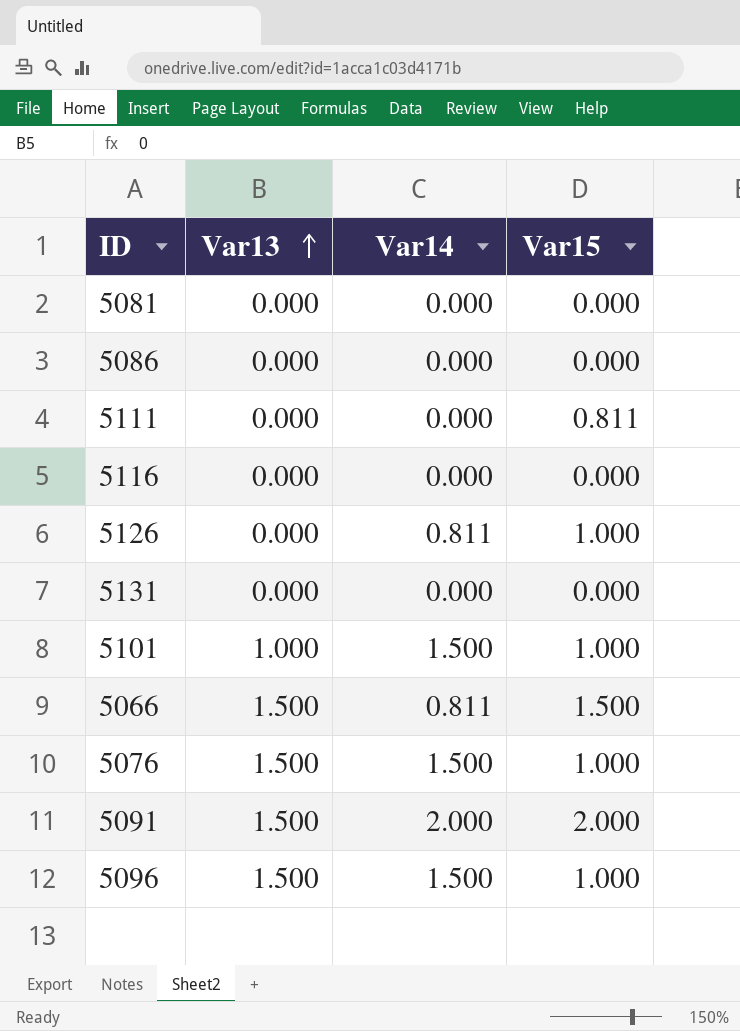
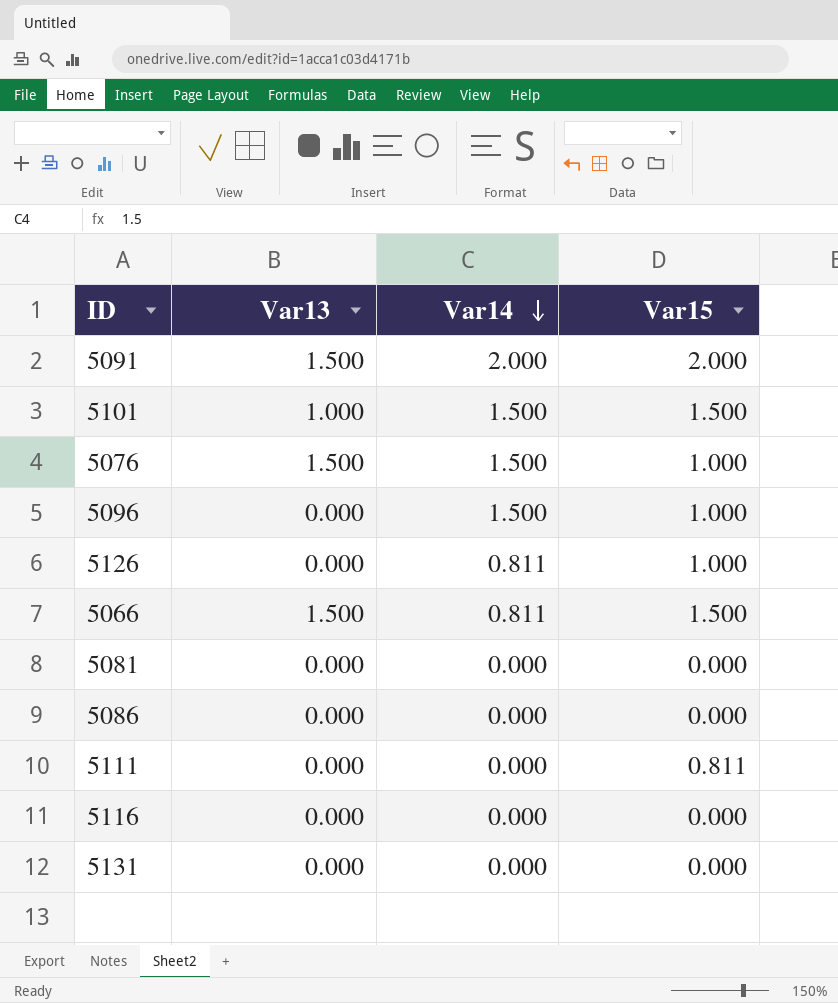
row order: Var13 ascending -> Var14 descending
5101 | Var15: 1.000 -> 1.500
5096 | Var13: 1.500 -> 0.000

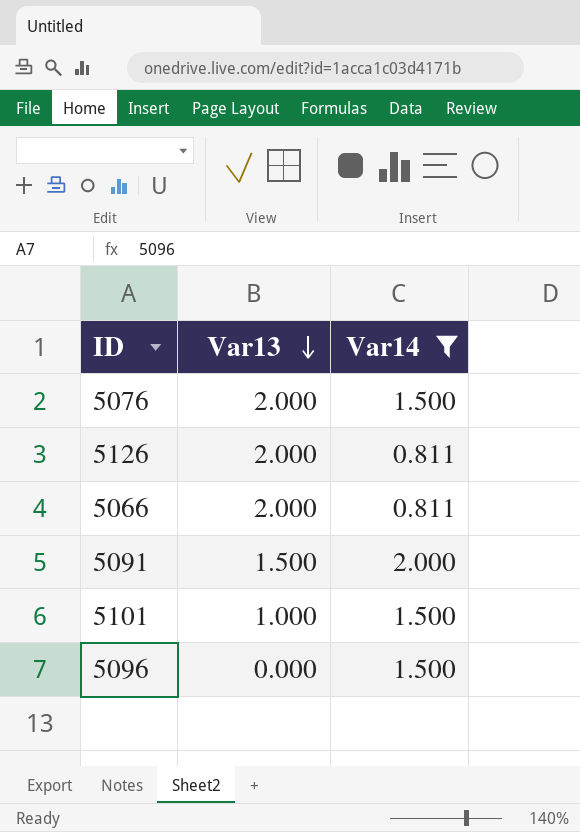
filter: none -> Var14 != 0.000
row order: Var14 descending -> Var13 descending
column Var15 | position: 4 -> none
5076 | Var13: 1.500 -> 2.000
5126 | Var13: 0.000 -> 2.000
5066 | Var13: 1.500 -> 2.000

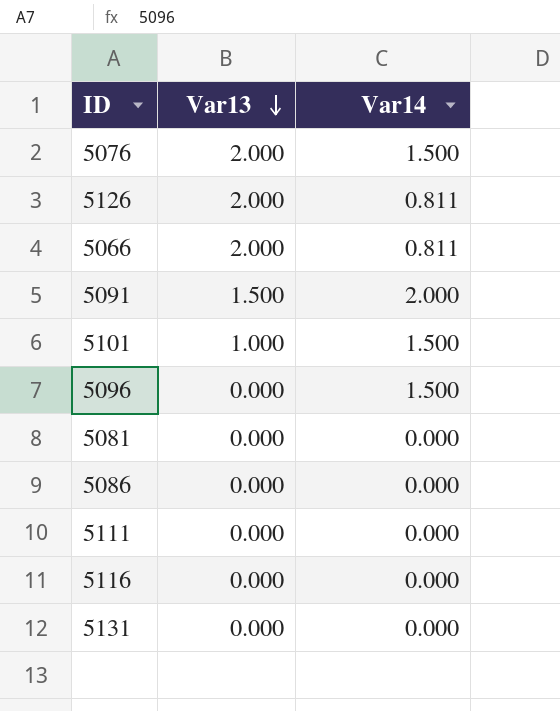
filter: Var14 != 0.000 -> none

